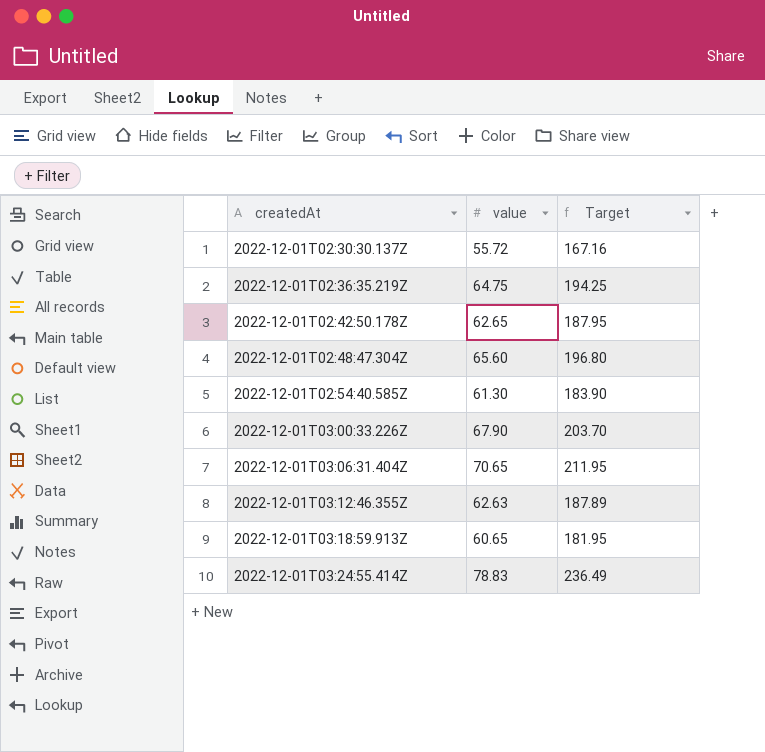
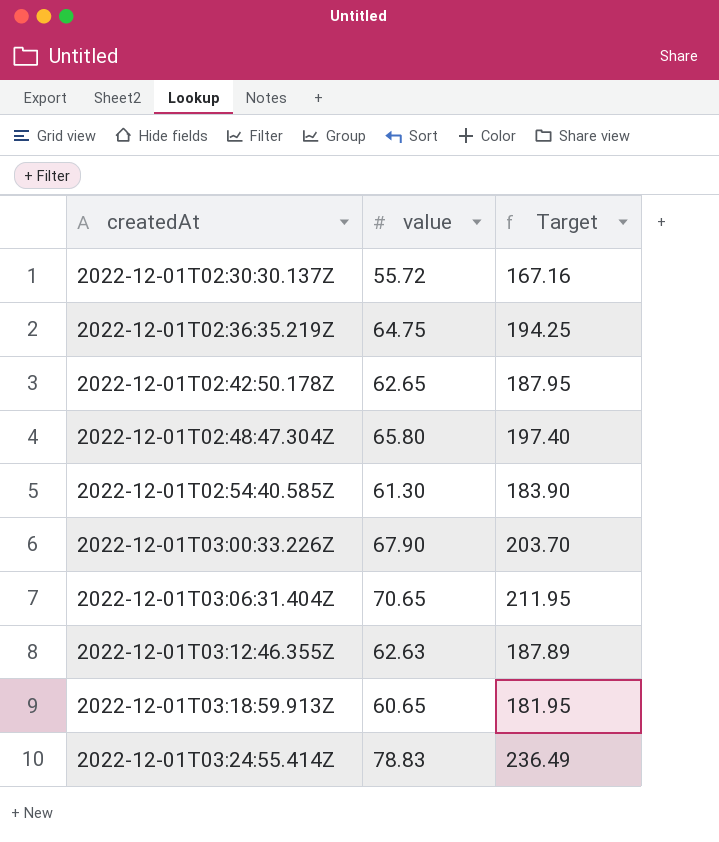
2022-12-01T02:48:47.304Z | value: 65.60 -> 65.80
2022-12-01T02:48:47.304Z | Target: 196.80 -> 197.40

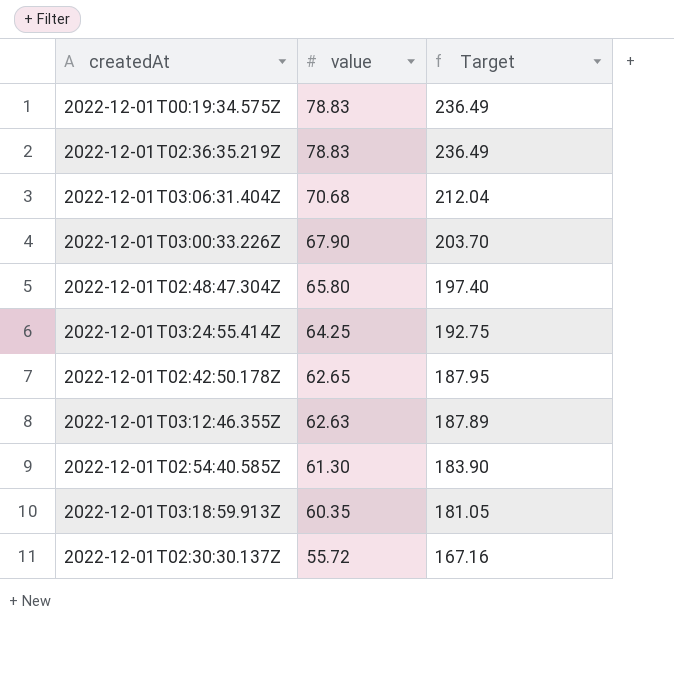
row order: createdAt ascending -> value descending
row 2022-12-01T00:19:34.575Z: none -> 78.83 | 236.49
2022-12-01T02:36:35.219Z | value: 64.75 -> 78.83
2022-12-01T02:36:35.219Z | Target: 194.25 -> 236.49
2022-12-01T03:06:31.404Z | value: 70.65 -> 70.68
2022-12-01T03:06:31.404Z | Target: 211.95 -> 212.04
2022-12-01T03:24:55.414Z | value: 78.83 -> 64.25
2022-12-01T03:24:55.414Z | Target: 236.49 -> 192.75
2022-12-01T03:18:59.913Z | value: 60.65 -> 60.35
2022-12-01T03:18:59.913Z | Target: 181.95 -> 181.05

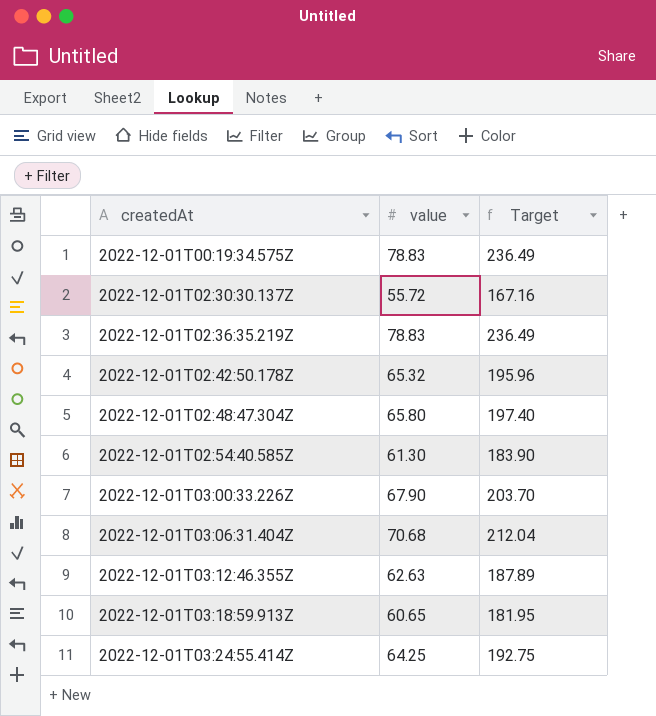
row order: value descending -> createdAt ascending
2022-12-01T02:42:50.178Z | value: 62.65 -> 65.32
2022-12-01T02:42:50.178Z | Target: 187.95 -> 195.96
2022-12-01T03:18:59.913Z | value: 60.35 -> 60.65
2022-12-01T03:18:59.913Z | Target: 181.05 -> 181.95

